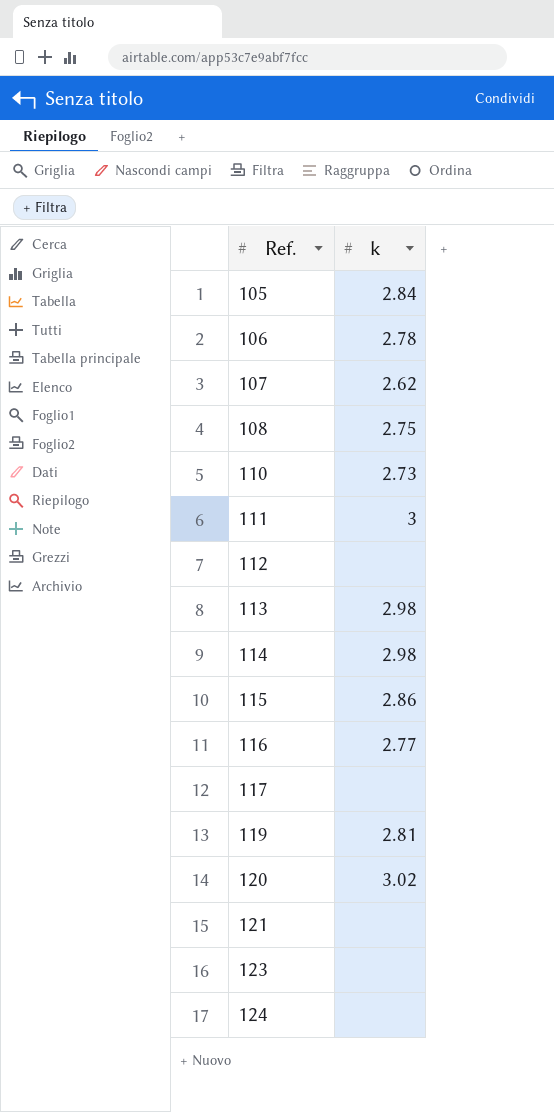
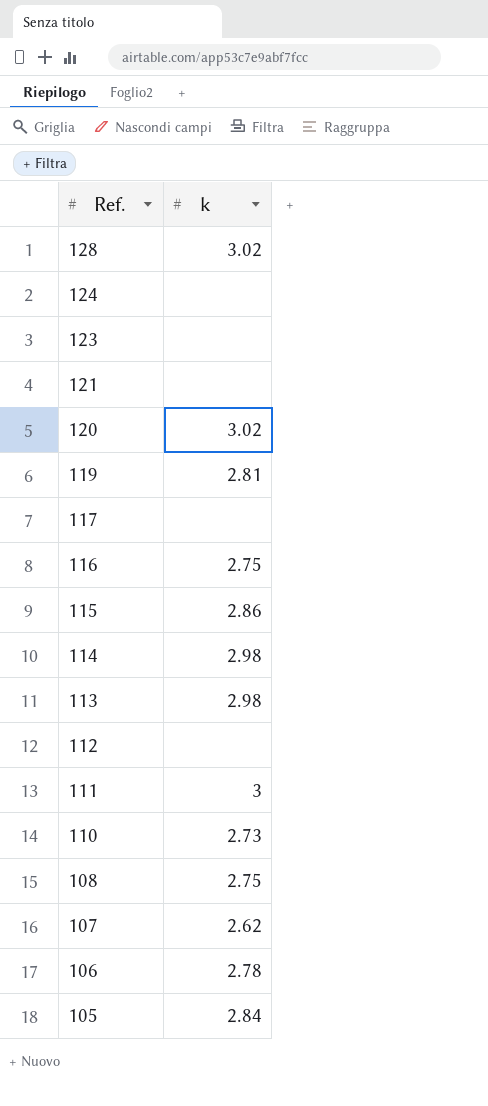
row order: Ref. ascending -> Ref. descending
row 128: none -> 3.02
116 | k: 2.77 -> 2.75

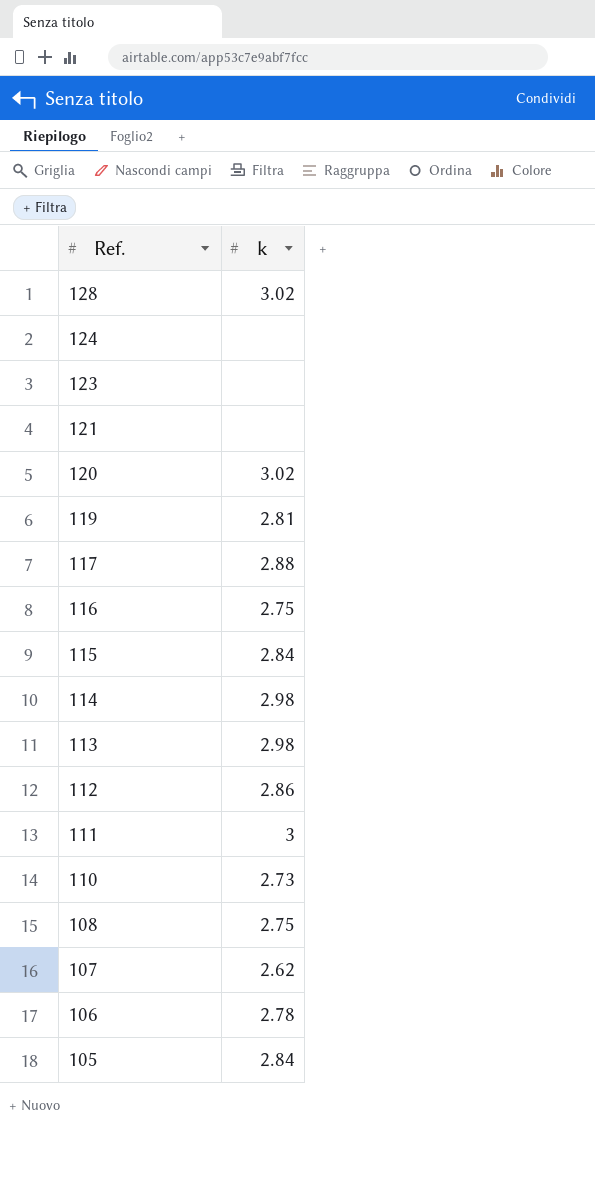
117 | k: none -> 2.88
115 | k: 2.86 -> 2.84
112 | k: none -> 2.86

